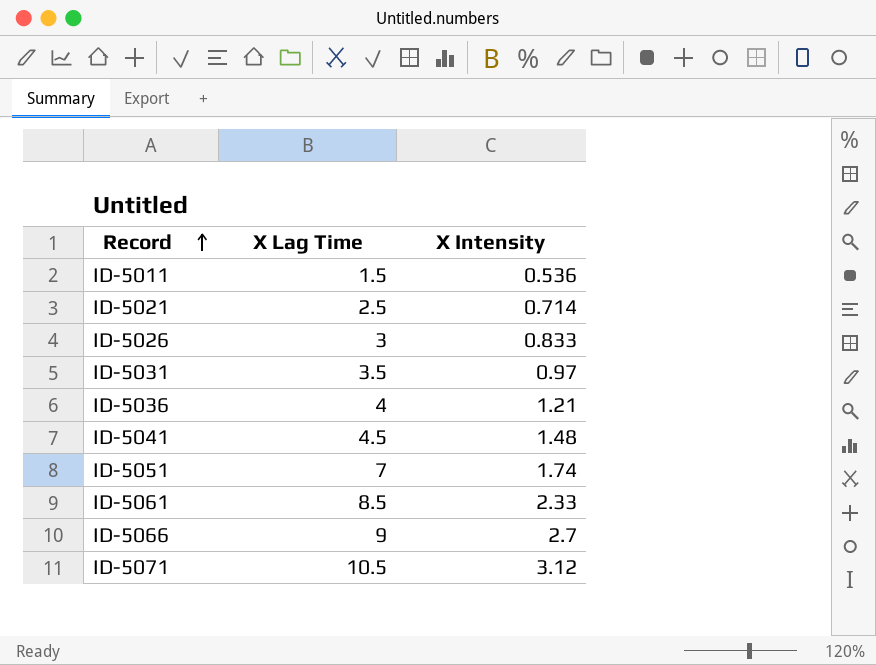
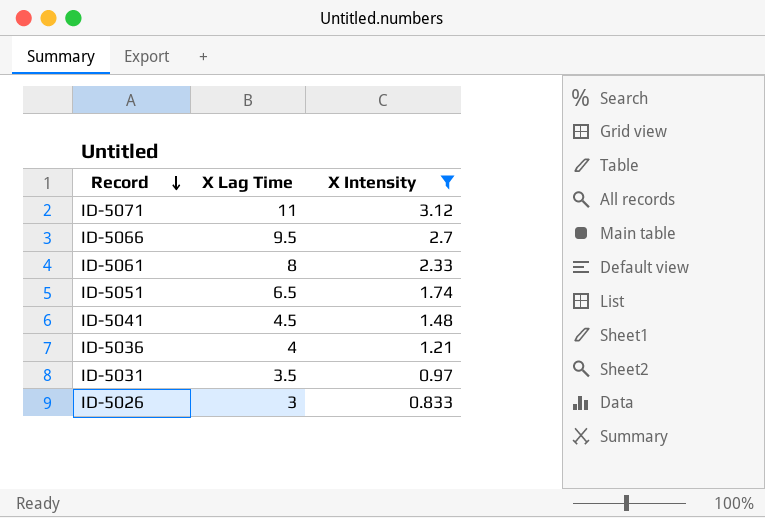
filter: none -> X Intensity >= 0.833
row order: Record ascending -> Record descending
ID-5071 | X Lag Time: 10.5 -> 11
ID-5066 | X Lag Time: 9 -> 9.5
ID-5061 | X Lag Time: 8.5 -> 8
ID-5051 | X Lag Time: 7 -> 6.5

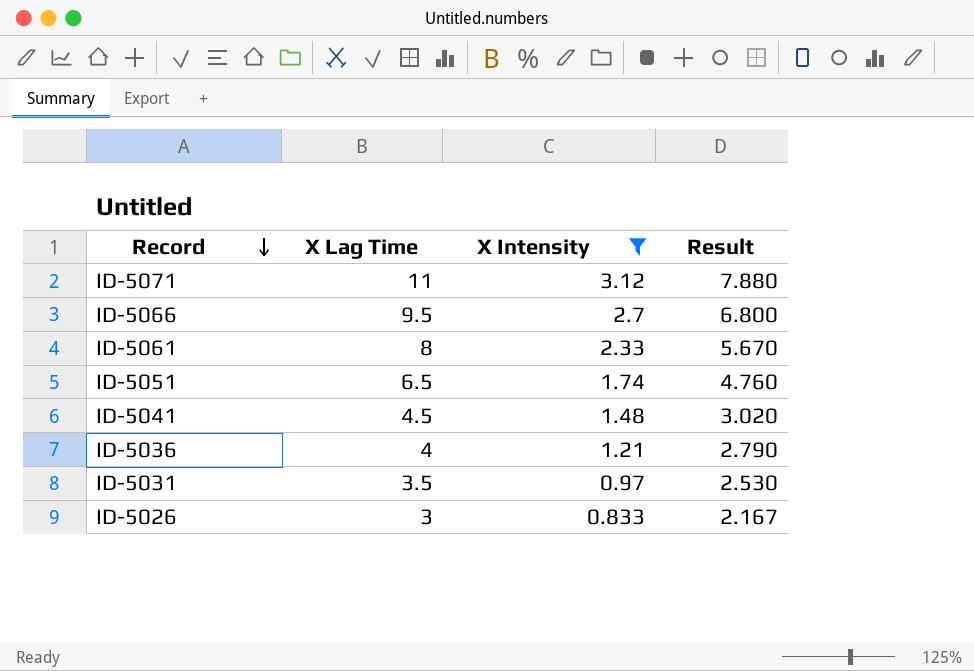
column Result | formula: none -> [X Lag Time] - [X Intensity]

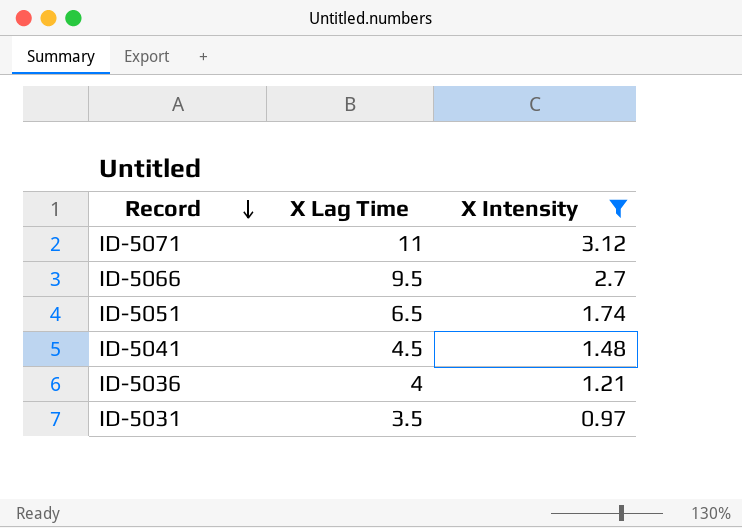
column Result | formula: [X Lag Time] - [X Intensity] -> none
row ID-5061: 8 | 2.33 | 5.670 -> none
row ID-5026: 3 | 0.833 | 2.167 -> none

